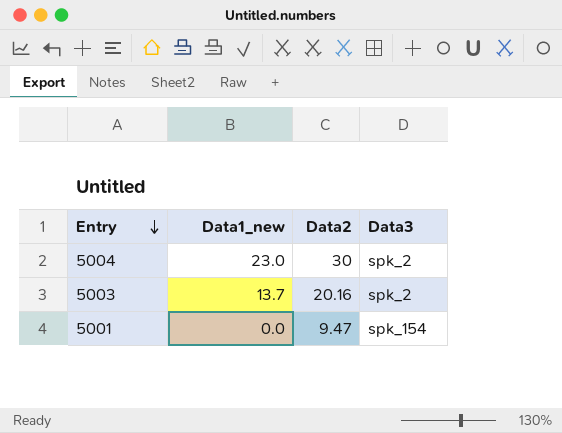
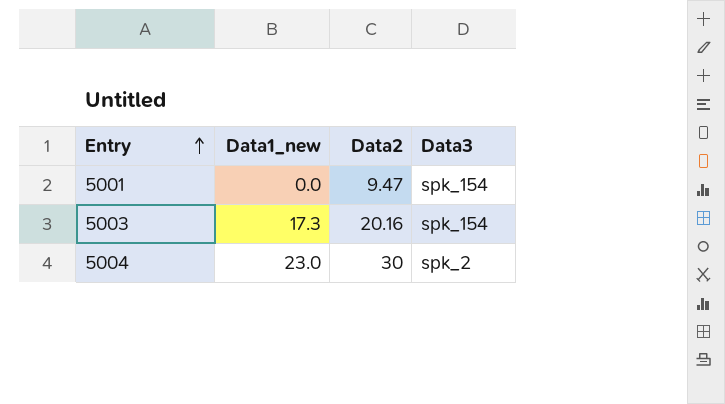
row order: Entry descending -> Entry ascending
5003 | Data1_new: 13.7 -> 17.3
5003 | Data3: spk_2 -> spk_154

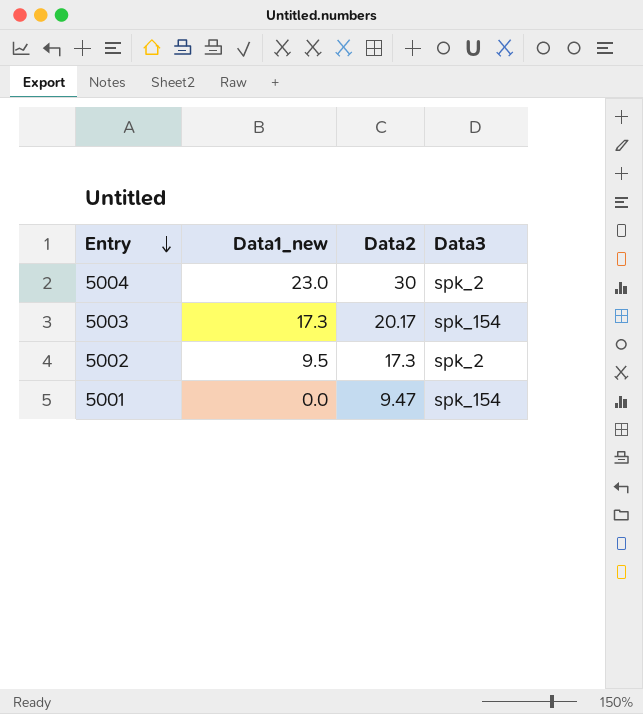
row order: Entry ascending -> Entry descending
5003 | Data2: 20.16 -> 20.17
row 5002: none -> 9.5 | 17.3 | spk_2

